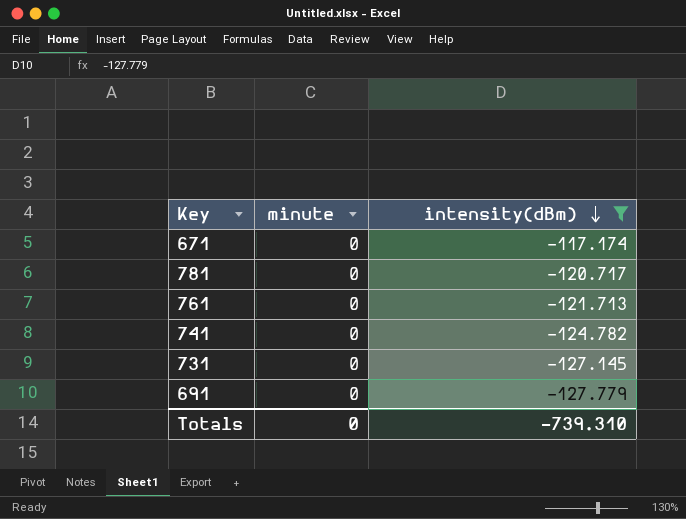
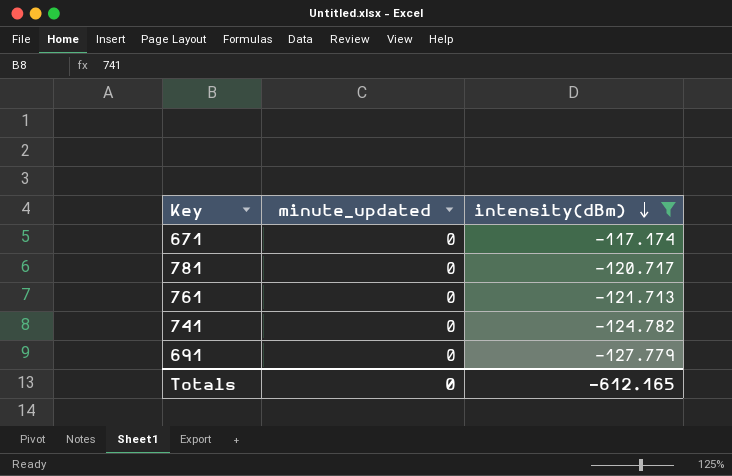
column name: minute -> minute_updated
row 731: 0 | -127.145 -> none
Totals | intensity(dBm): -739.310 -> -612.165

